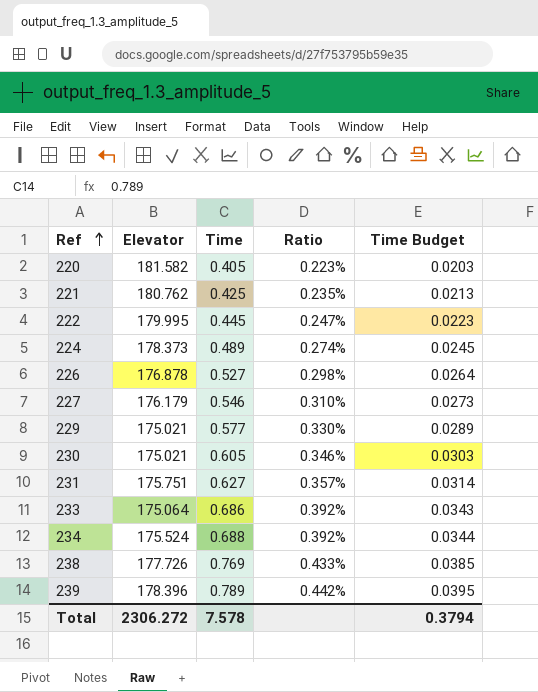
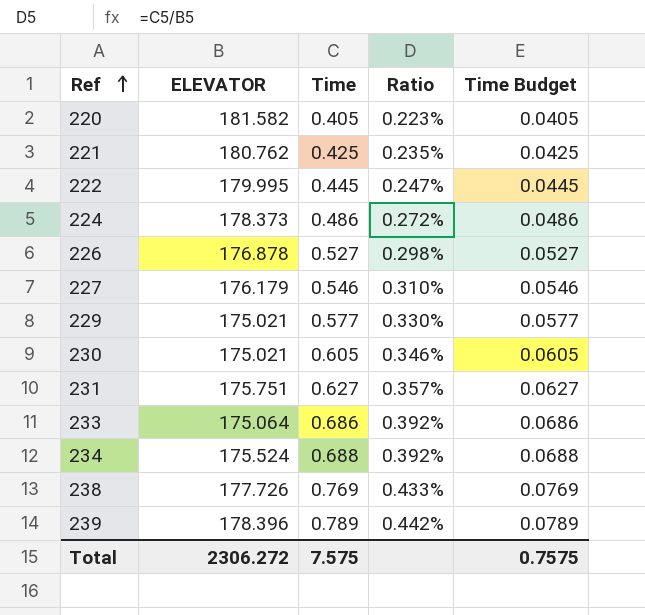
column name: Elevator -> ELEVATOR
column Time Budget | formula: [Time] * 0.05 -> [Time] * 0.1
224 | Time: 0.489 -> 0.486
224 | Ratio: 0.274% -> 0.272%
Total | Time: 7.578 -> 7.575
Total | Time Budget: 0.3794 -> 0.7575

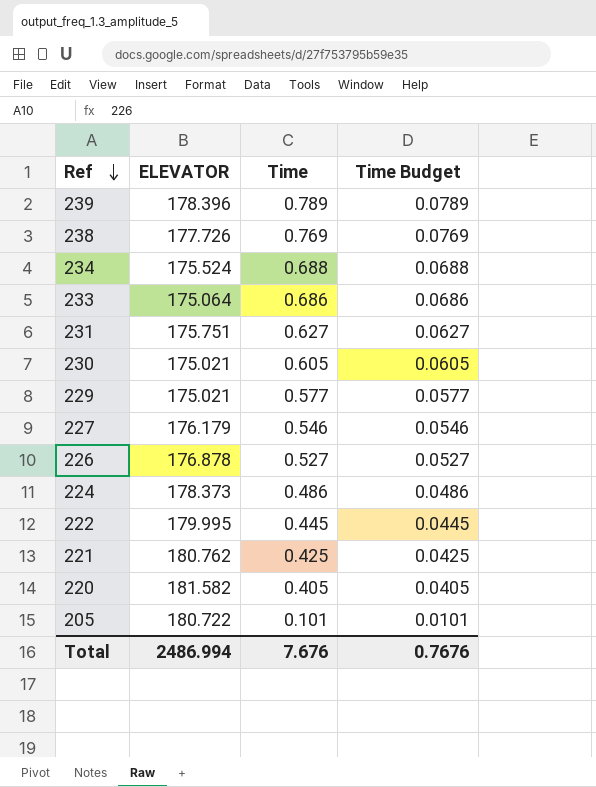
row order: Ref ascending -> Ref descending
column Ratio | formula: [Time] / [ELEVATOR] -> none
row 205: none -> 180.722 | 0.101 | 0.0101
Total | ELEVATOR: 2306.272 -> 2486.994
Total | Time: 7.575 -> 7.676
Total | Time Budget: 0.7575 -> 0.7676

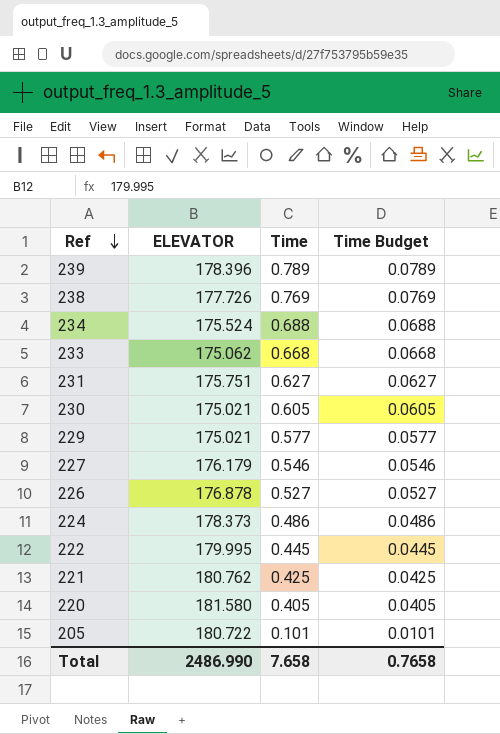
233 | ELEVATOR: 175.064 -> 175.062
233 | Time: 0.686 -> 0.668
233 | Time Budget: 0.0686 -> 0.0668
220 | ELEVATOR: 181.582 -> 181.580
Total | ELEVATOR: 2486.994 -> 2486.990
Total | Time: 7.676 -> 7.658
Total | Time Budget: 0.7676 -> 0.7658

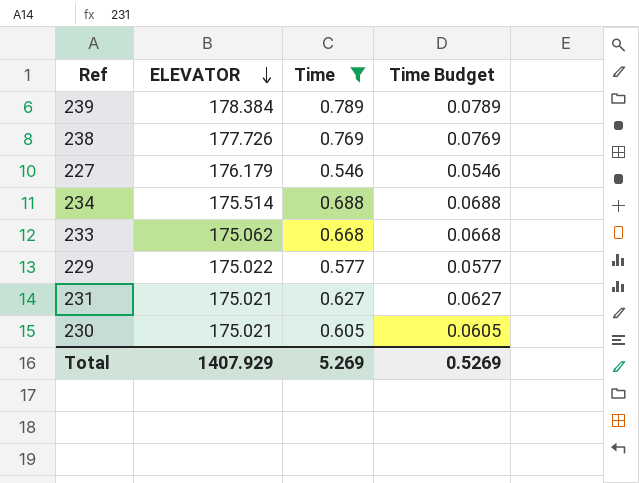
filter: none -> Time >= 0.546
row order: Ref descending -> ELEVATOR descending
239 | ELEVATOR: 178.396 -> 178.384
234 | ELEVATOR: 175.524 -> 175.514
229 | ELEVATOR: 175.021 -> 175.022
231 | ELEVATOR: 175.751 -> 175.021
Total | ELEVATOR: 2486.990 -> 1407.929
Total | Time: 7.658 -> 5.269
Total | Time Budget: 0.7658 -> 0.5269

